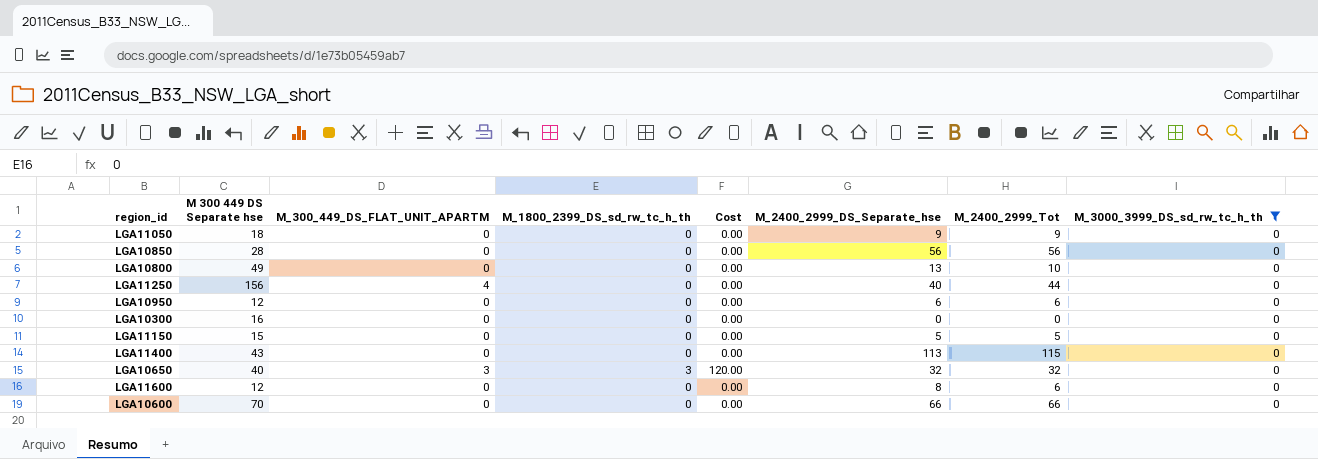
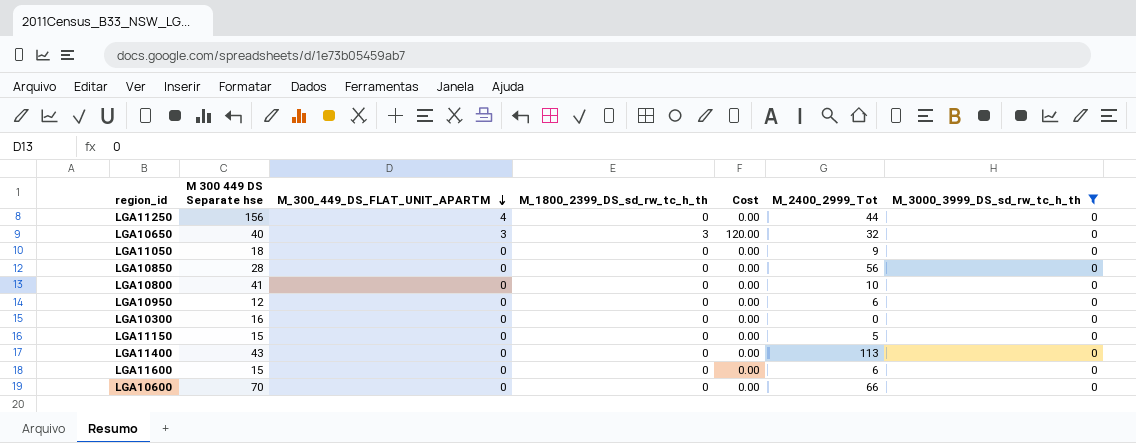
row order: none -> M_300_449_DS_FLAT_UNIT_APARTM descending
column M_2400_2999_DS_Separate_hse | position: 6 -> none
LGA10800 | M 300 449 DS Separate hse: 49 -> 41
LGA11400 | M_2400_2999_Tot: 115 -> 113
LGA11600 | M 300 449 DS Separate hse: 12 -> 15

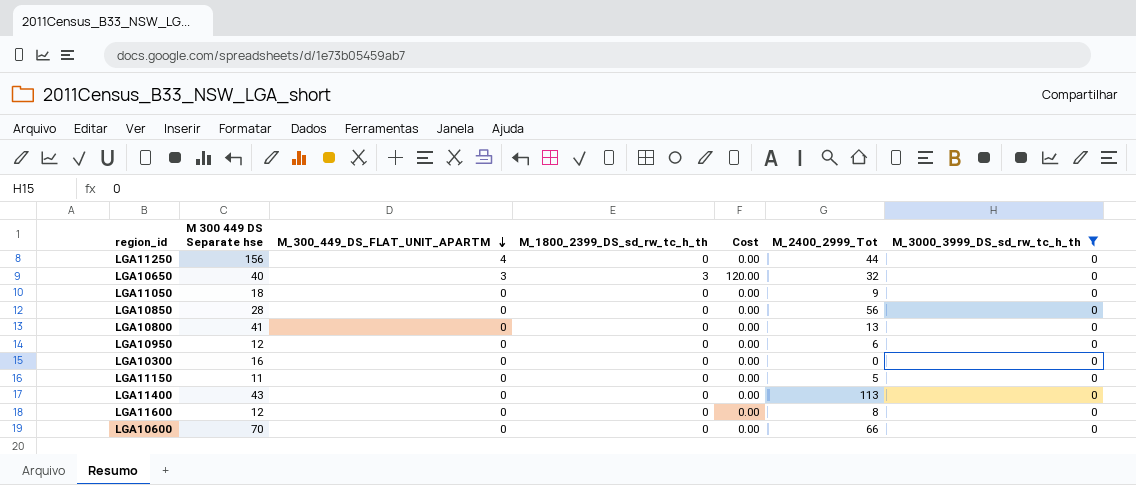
LGA10800 | M_2400_2999_Tot: 10 -> 13
LGA11150 | M 300 449 DS Separate hse: 15 -> 11
LGA11600 | M 300 449 DS Separate hse: 15 -> 12
LGA11600 | M_2400_2999_Tot: 6 -> 8

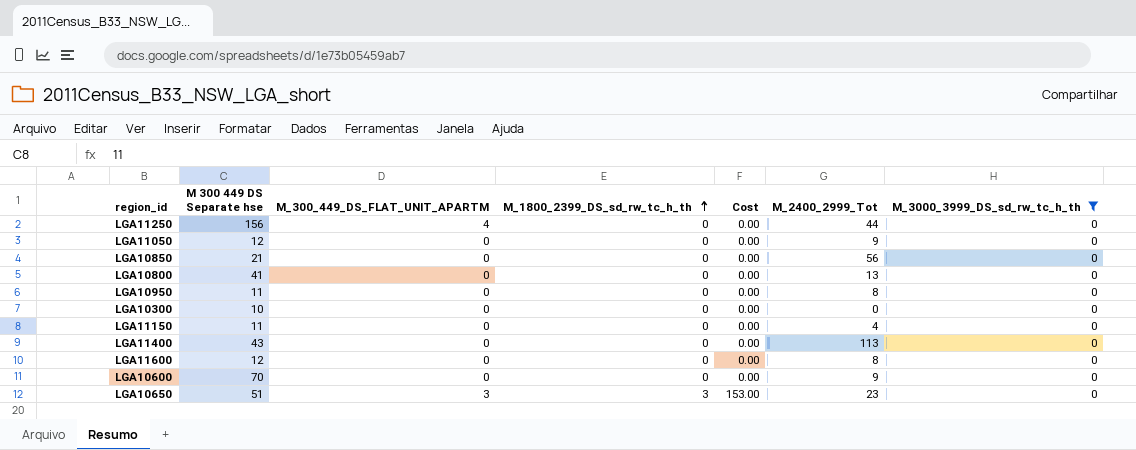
row order: M_300_449_DS_FLAT_UNIT_APARTM descending -> M_1800_2399_DS_sd_rw_tc_h_th ascending
LGA11050 | M 300 449 DS Separate hse: 18 -> 12
LGA10850 | M 300 449 DS Separate hse: 28 -> 21
LGA10950 | M 300 449 DS Separate hse: 12 -> 11
LGA10950 | M_2400_2999_Tot: 6 -> 8
LGA10300 | M 300 449 DS Separate hse: 16 -> 10
LGA11150 | M_2400_2999_Tot: 5 -> 4
LGA10600 | M_2400_2999_Tot: 66 -> 9
LGA10650 | M 300 449 DS Separate hse: 40 -> 51
LGA10650 | Cost: 120.00 -> 153.00
LGA10650 | M_2400_2999_Tot: 32 -> 23

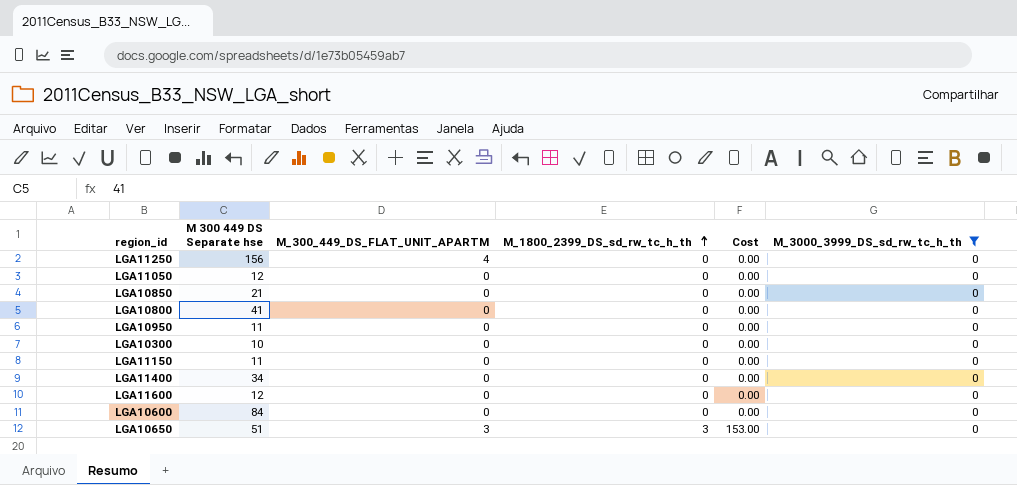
column M_2400_2999_Tot | position: 6 -> none
LGA11400 | M 300 449 DS Separate hse: 43 -> 34
LGA10600 | M 300 449 DS Separate hse: 70 -> 84

